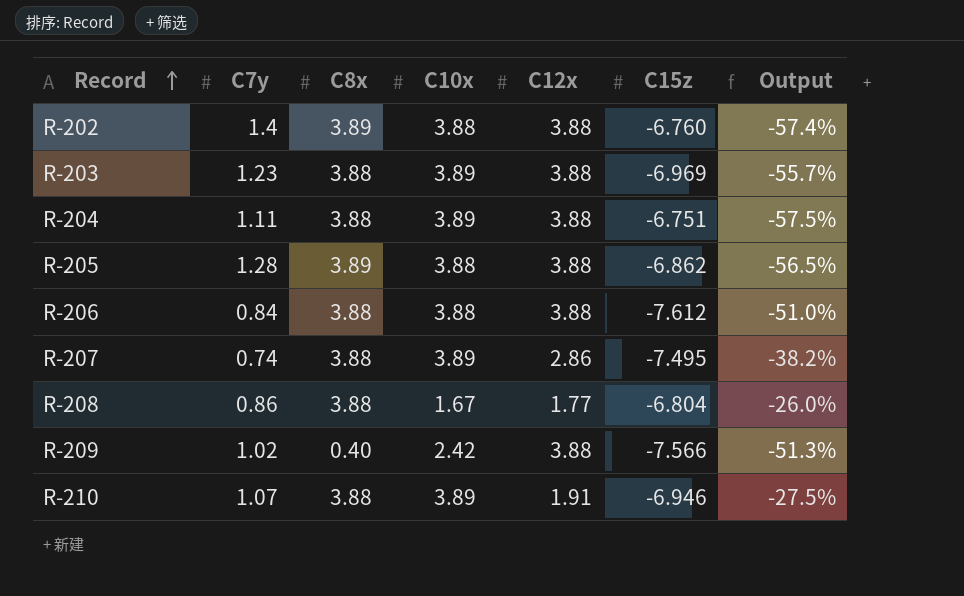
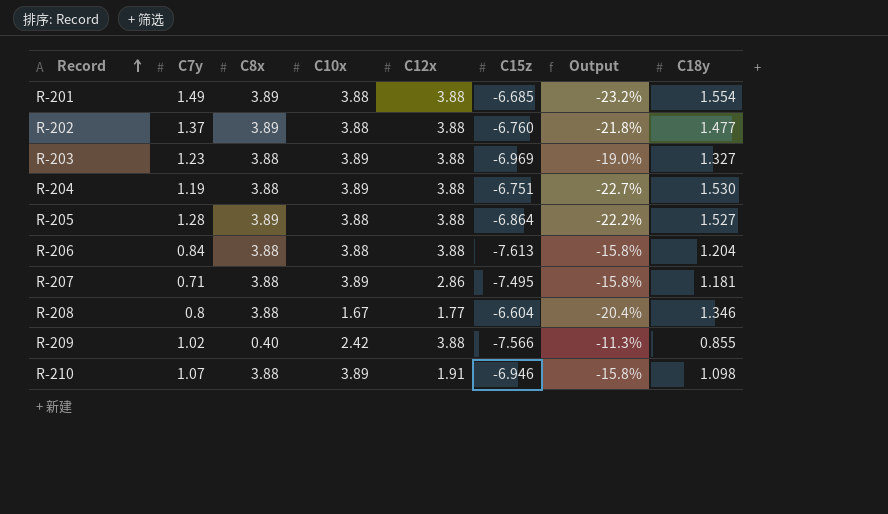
column Output | formula: [C12x] / [C15z] -> [C18y] / [C15z]
column C18y | position: none -> 8
row R-201: none -> 1.49 | 3.89 | 3.88 | 3.88 | -6.685 | -23.2% | 1.554
R-202 | C7y: 1.4 -> 1.37
R-204 | C7y: 1.11 -> 1.19
R-205 | C15z: -6.862 -> -6.864
R-206 | C15z: -7.612 -> -7.613
R-207 | C7y: 0.74 -> 0.71
R-208 | C7y: 0.86 -> 0.8
R-208 | C15z: -6.804 -> -6.604

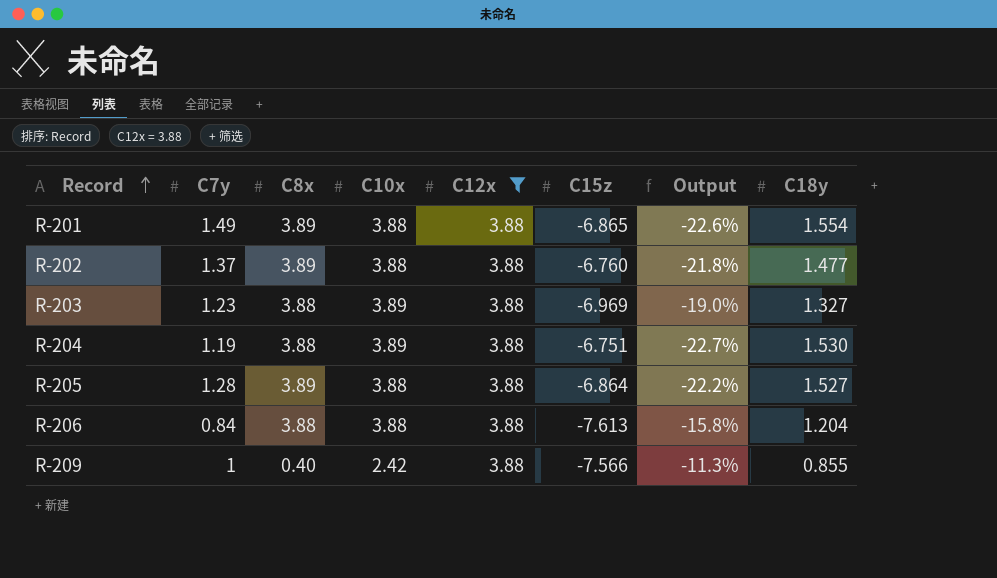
filter: none -> C12x = 3.88
R-201 | C15z: -6.685 -> -6.865
R-201 | Output: -23.2% -> -22.6%
R-209 | C7y: 1.02 -> 1

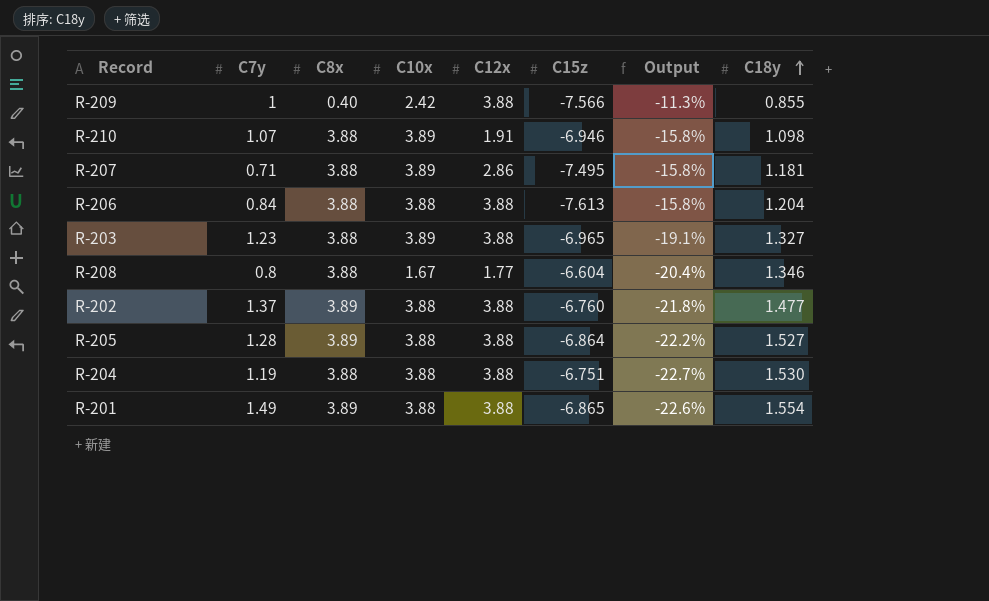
filter: C12x = 3.88 -> none
row order: Record ascending -> C18y ascending
R-203 | C15z: -6.969 -> -6.965
R-203 | Output: -19.0% -> -19.1%
R-204 | C10x: 3.89 -> 3.88

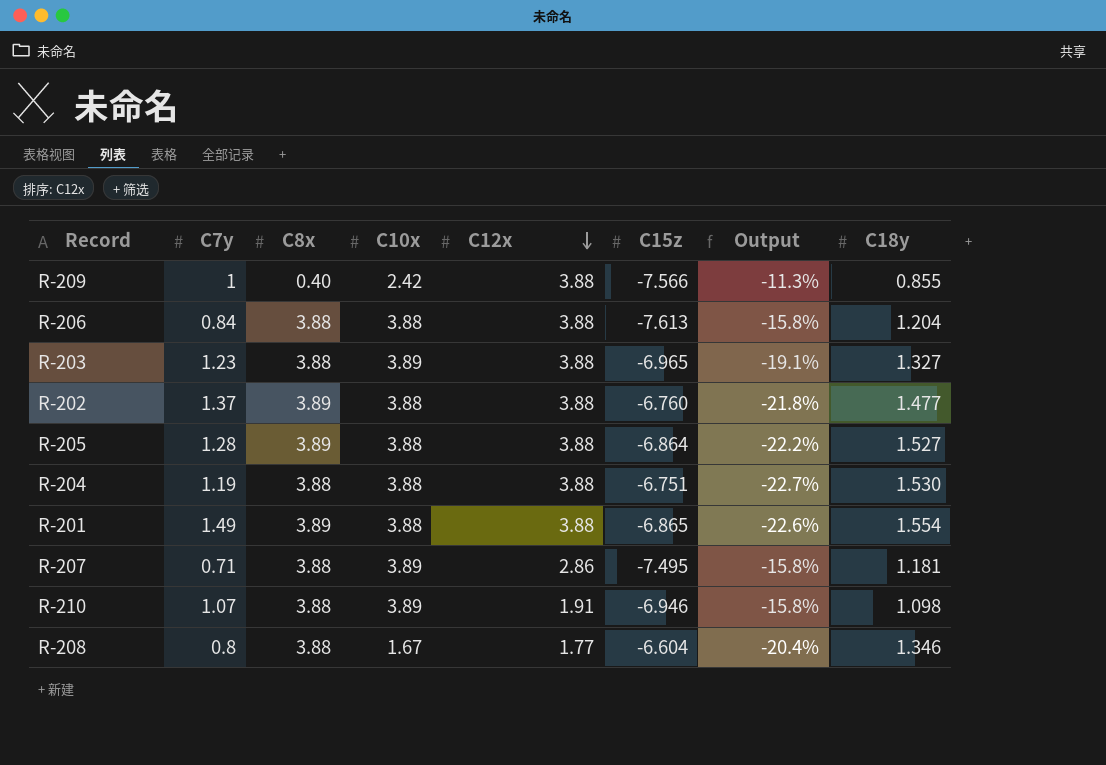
row order: C18y ascending -> C12x descending

